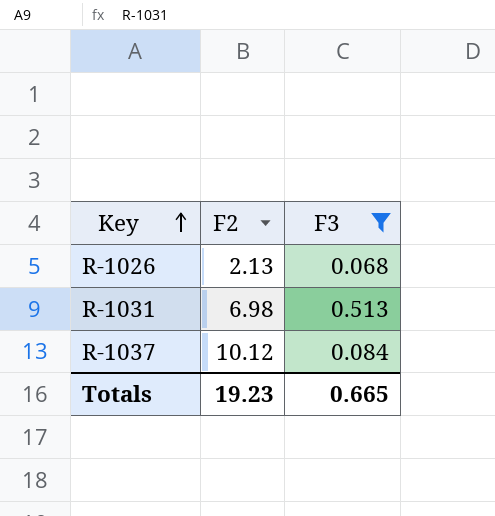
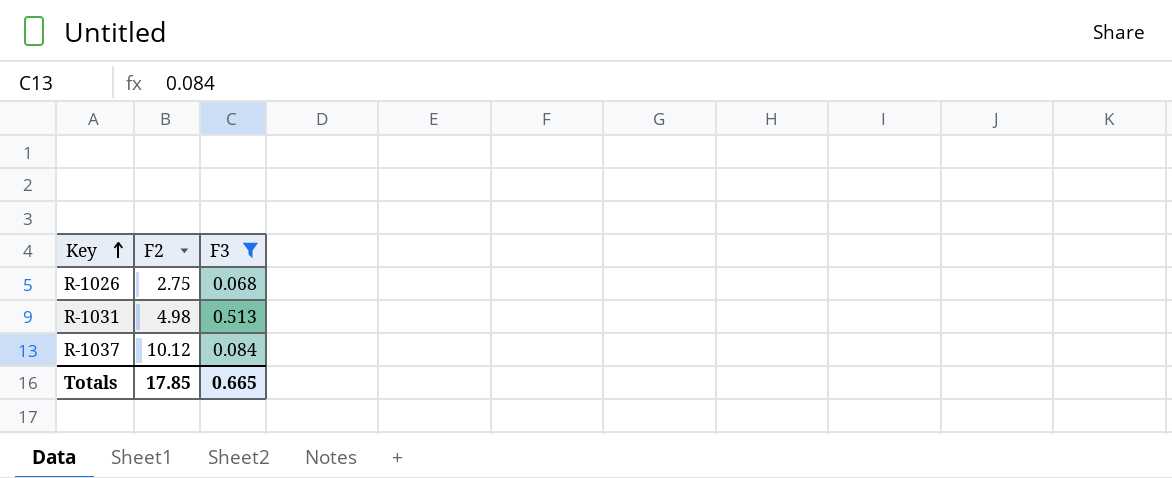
R-1026 | F2: 2.13 -> 2.75
R-1031 | F2: 6.98 -> 4.98
Totals | F2: 19.23 -> 17.85

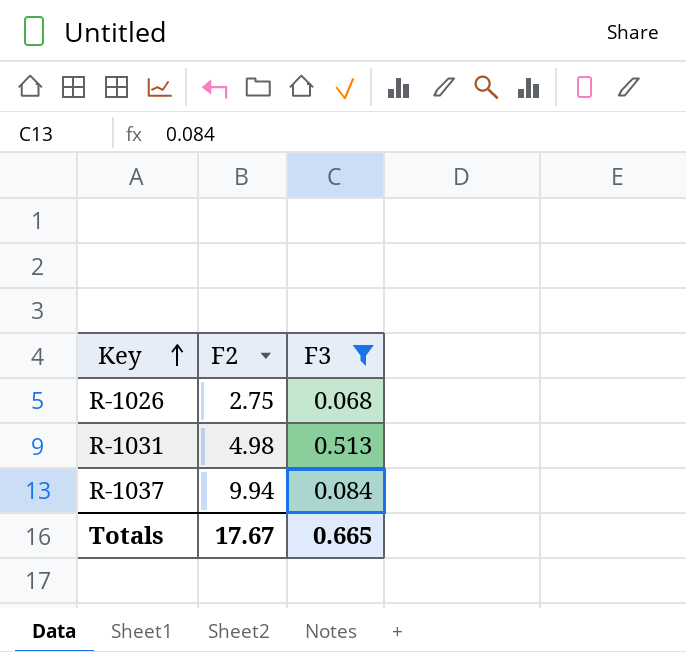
R-1037 | F2: 10.12 -> 9.94
Totals | F2: 17.85 -> 17.67

